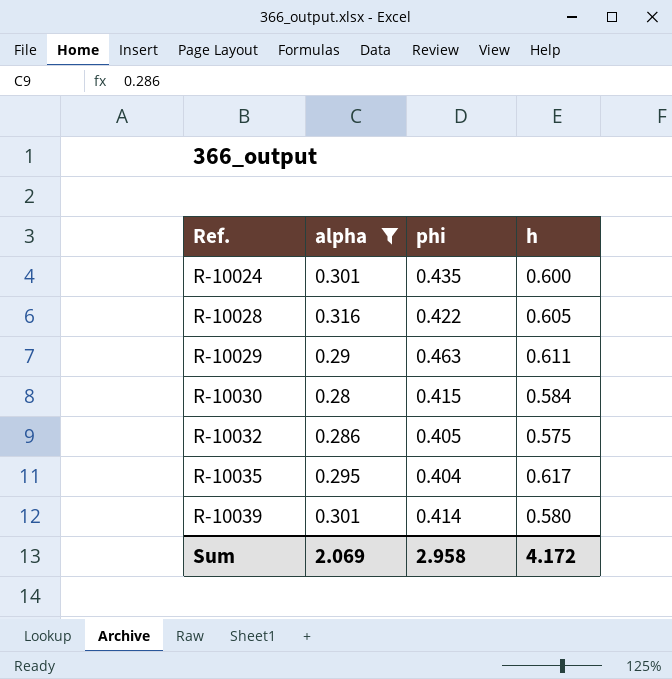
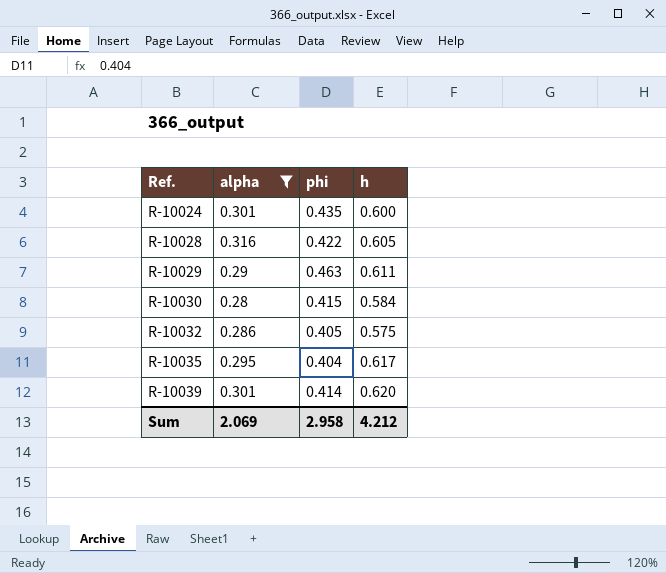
R-10039 | h: 0.580 -> 0.620
Sum | h: 4.172 -> 4.212

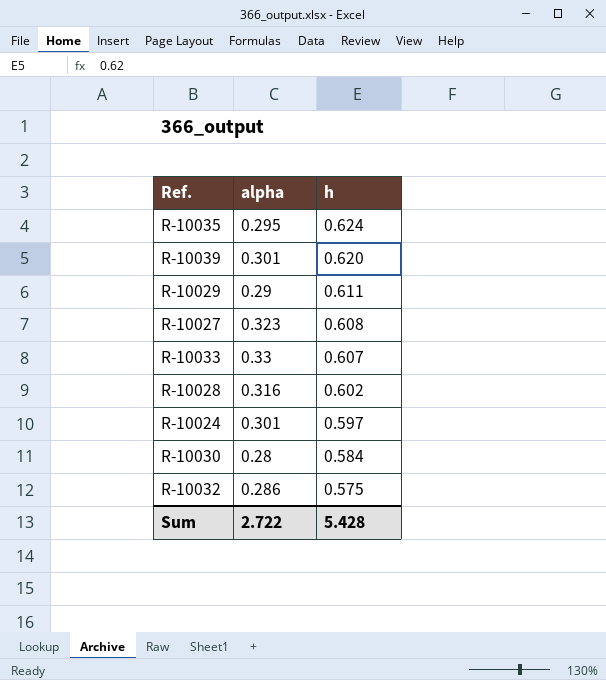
filter: alpha <= 0.316 -> none
row order: Ref. ascending -> h descending
column phi | position: 3 -> none
R-10035 | h: 0.617 -> 0.624
R-10028 | h: 0.605 -> 0.602
R-10024 | h: 0.600 -> 0.597
Sum | alpha: 2.069 -> 2.722
Sum | h: 4.212 -> 5.428

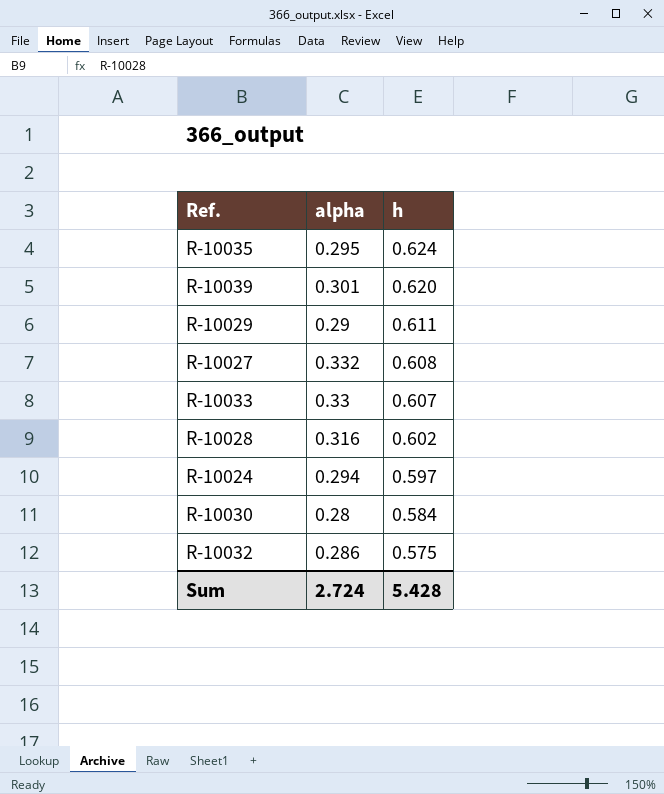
R-10027 | alpha: 0.323 -> 0.332
R-10024 | alpha: 0.301 -> 0.294
Sum | alpha: 2.722 -> 2.724

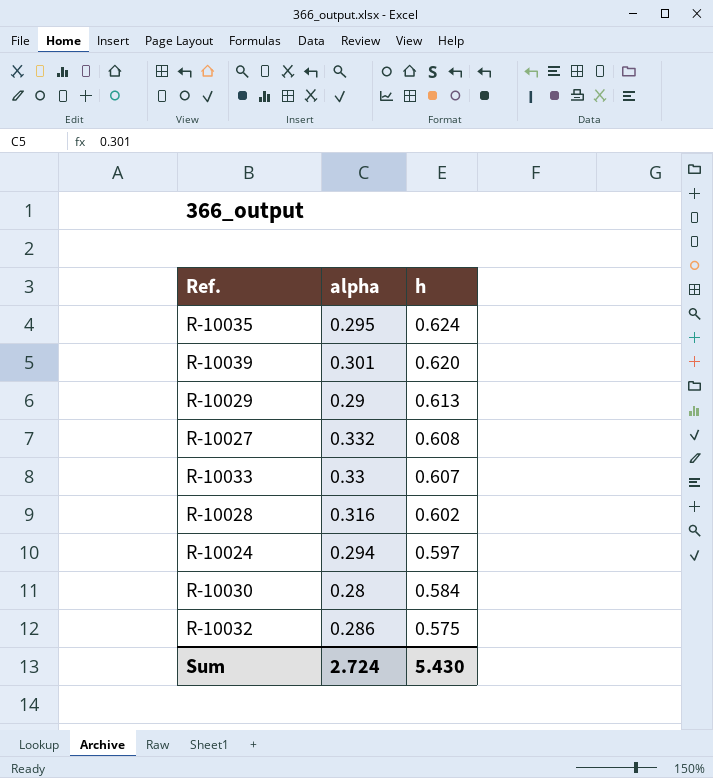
R-10029 | h: 0.611 -> 0.613
Sum | h: 5.428 -> 5.430

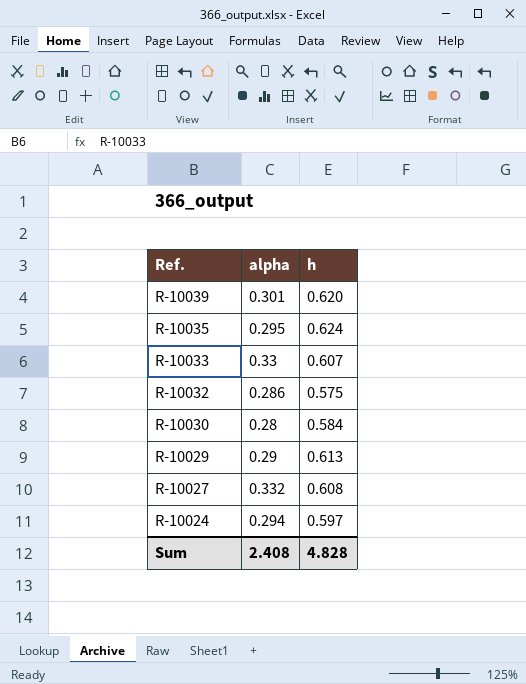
row order: h descending -> Ref. descending
row R-10028: 0.316 | 0.602 -> none
Sum | alpha: 2.724 -> 2.408
Sum | h: 5.430 -> 4.828

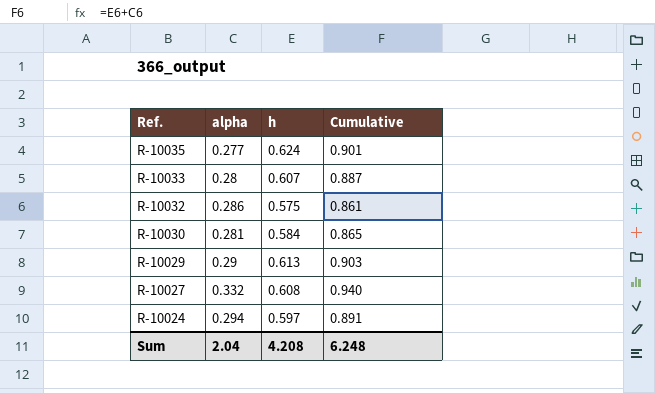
column Cumulative | formula: none -> [alpha] + [h]
row R-10039: 0.301 | 0.620 -> none
R-10035 | alpha: 0.295 -> 0.277
R-10033 | alpha: 0.33 -> 0.28
R-10030 | alpha: 0.28 -> 0.281
Sum | alpha: 2.408 -> 2.04
Sum | h: 4.828 -> 4.208

